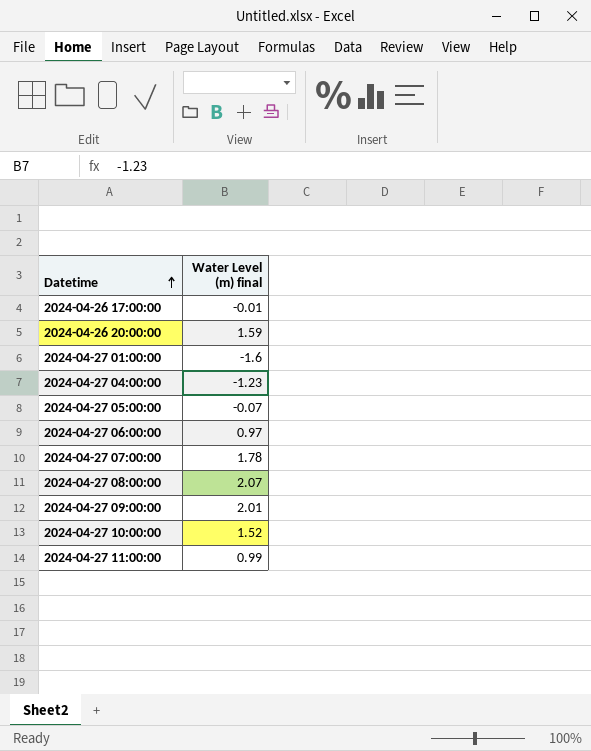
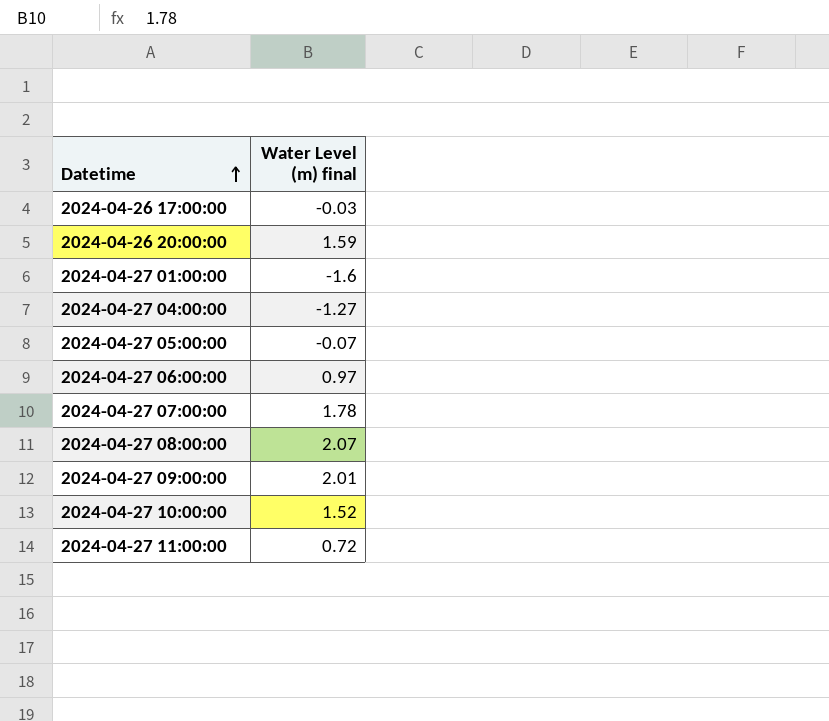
2024-04-26 17:00:00 | Water Level (m) final: -0.01 -> -0.03
2024-04-27 04:00:00 | Water Level (m) final: -1.23 -> -1.27
2024-04-27 11:00:00 | Water Level (m) final: 0.99 -> 0.72

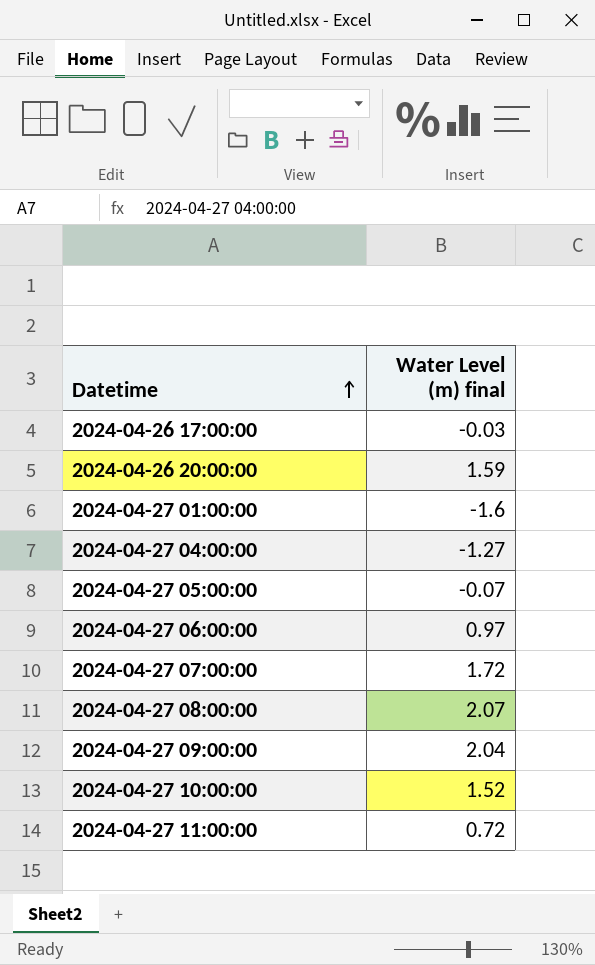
2024-04-27 07:00:00 | Water Level (m) final: 1.78 -> 1.72
2024-04-27 09:00:00 | Water Level (m) final: 2.01 -> 2.04

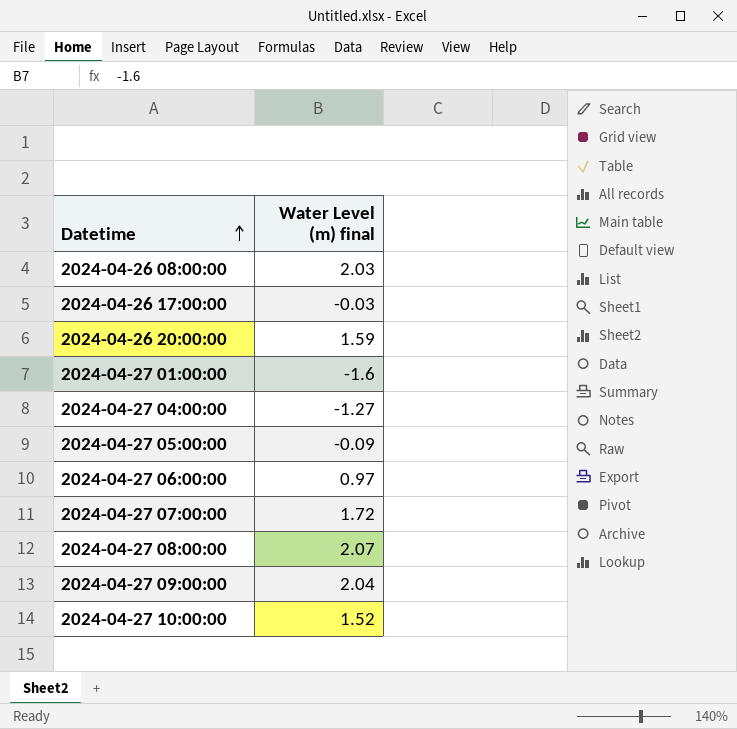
row 2024-04-27 11:00:00: 0.72 -> none
row 2024-04-26 08:00:00: none -> 2.03
2024-04-27 05:00:00 | Water Level (m) final: -0.07 -> -0.09

